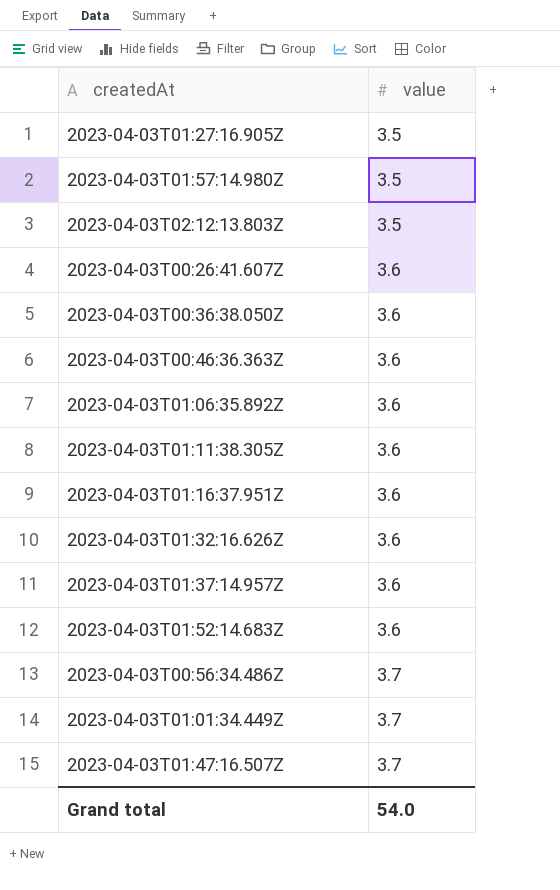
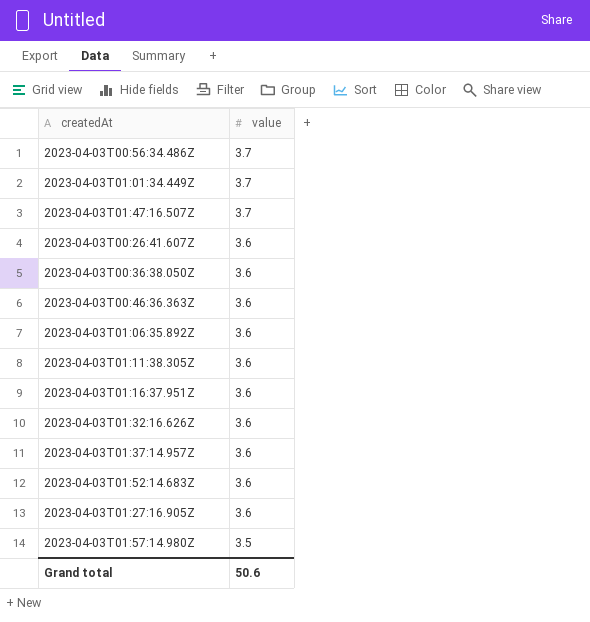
row order: value ascending -> value descending
row 2023-04-03T02:12:13.803Z: 3.5 -> none
2023-04-03T01:27:16.905Z | value: 3.5 -> 3.6
Grand total | value: 54.0 -> 50.6

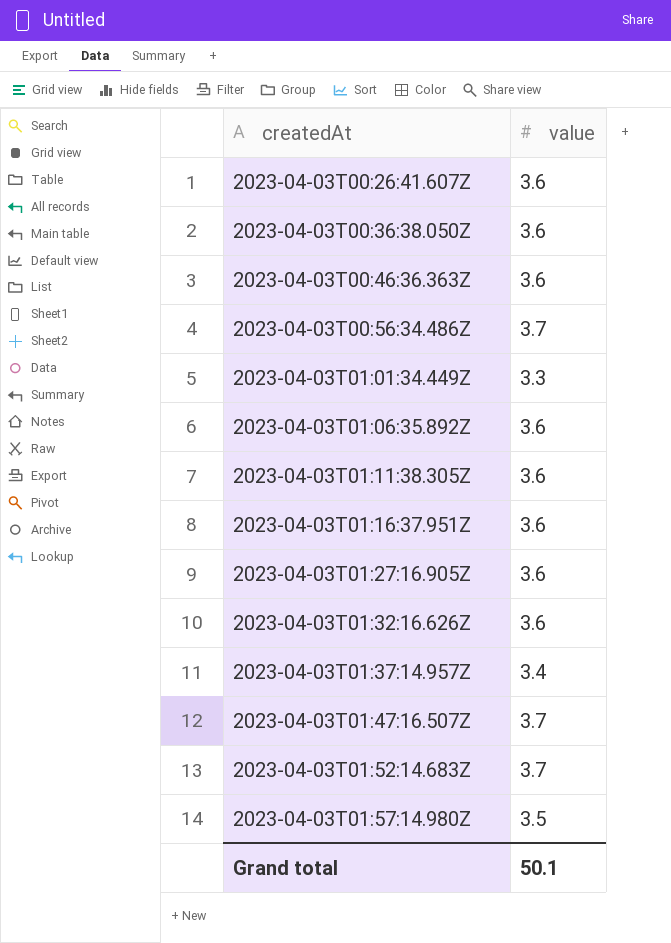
row order: value descending -> createdAt ascending
2023-04-03T01:01:34.449Z | value: 3.7 -> 3.3
2023-04-03T01:37:14.957Z | value: 3.6 -> 3.4
2023-04-03T01:52:14.683Z | value: 3.6 -> 3.7
Grand total | value: 50.6 -> 50.1

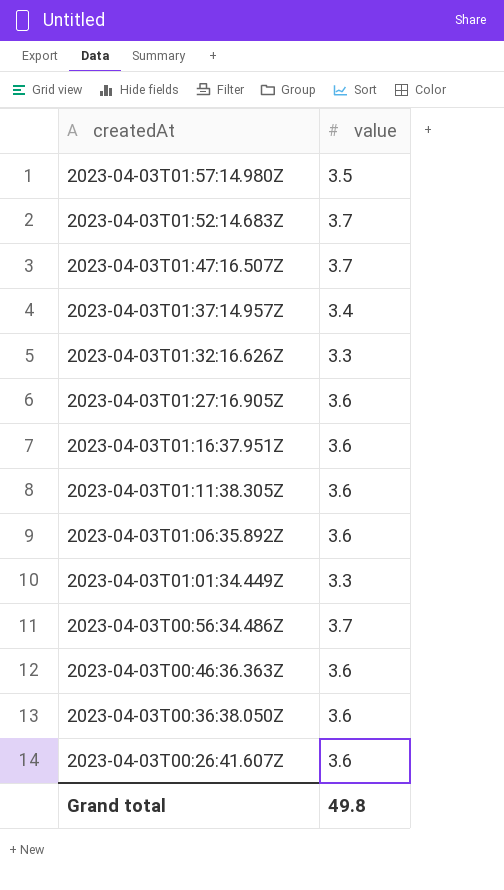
row order: createdAt ascending -> createdAt descending
2023-04-03T01:32:16.626Z | value: 3.6 -> 3.3
Grand total | value: 50.1 -> 49.8

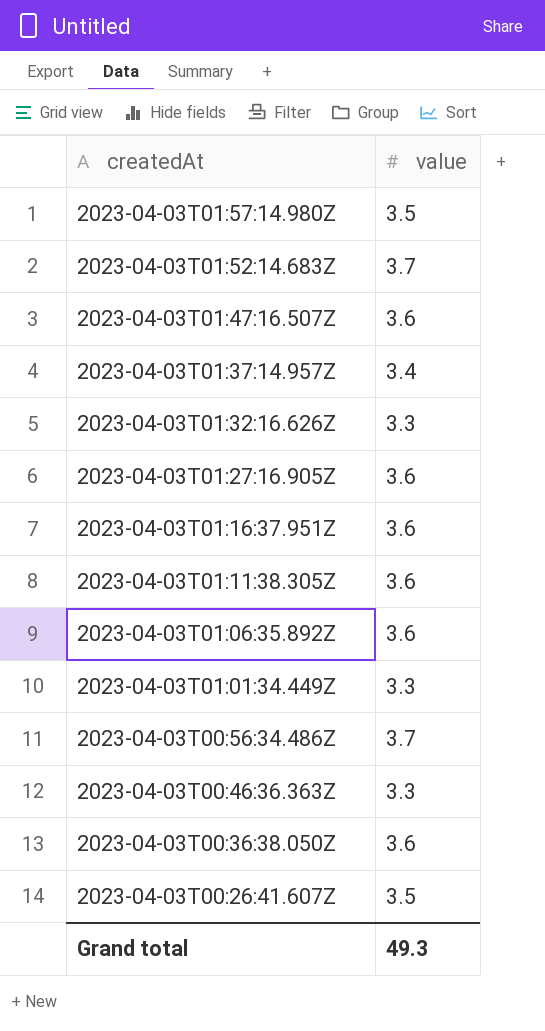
2023-04-03T01:47:16.507Z | value: 3.7 -> 3.6
2023-04-03T00:46:36.363Z | value: 3.6 -> 3.3
2023-04-03T00:26:41.607Z | value: 3.6 -> 3.5
Grand total | value: 49.8 -> 49.3

